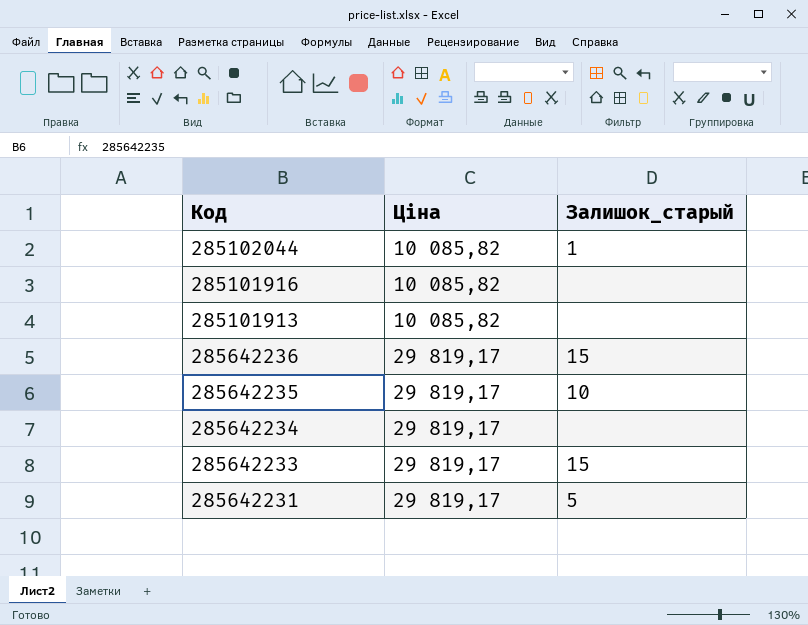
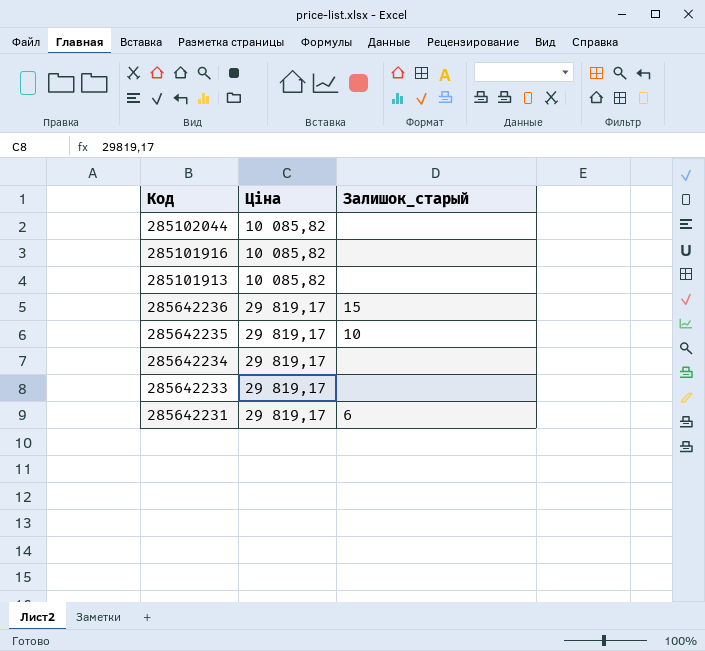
285102044 | Залишок_старый: 1 -> none
285642233 | Залишок_старый: 15 -> none
285642231 | Залишок_старый: 5 -> 6

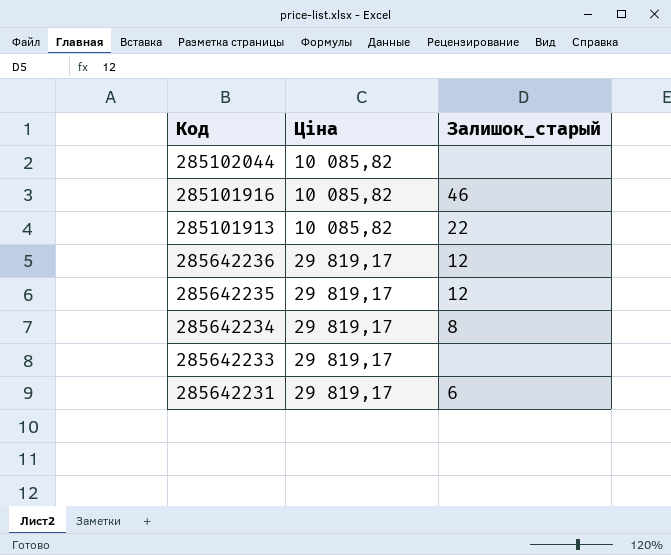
285101916 | Залишок_старый: none -> 46
285101913 | Залишок_старый: none -> 22
285642236 | Залишок_старый: 15 -> 12
285642235 | Залишок_старый: 10 -> 12
285642234 | Залишок_старый: none -> 8

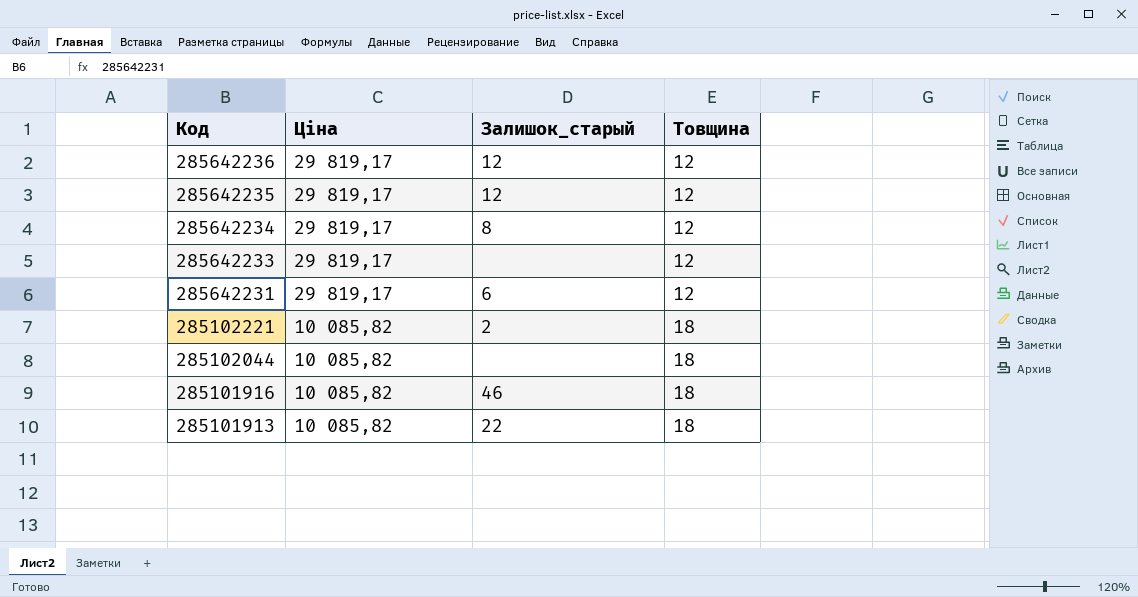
row order: Ціна ascending -> Код descending
column Товщина | position: none -> 4
row 285102221: none -> 10 085,82 | 2 | 18

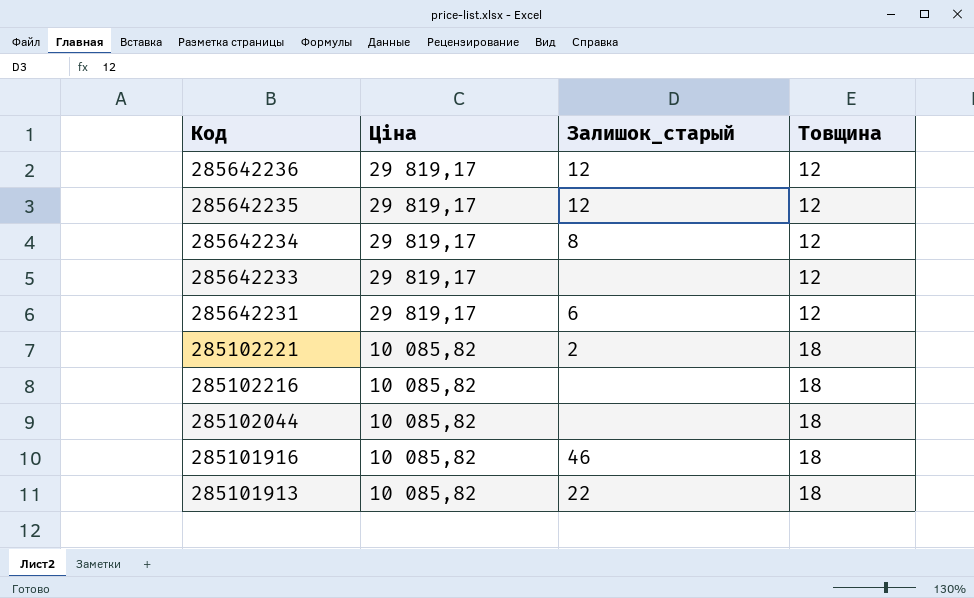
row 285102216: none -> 10 085,82 | none | 18

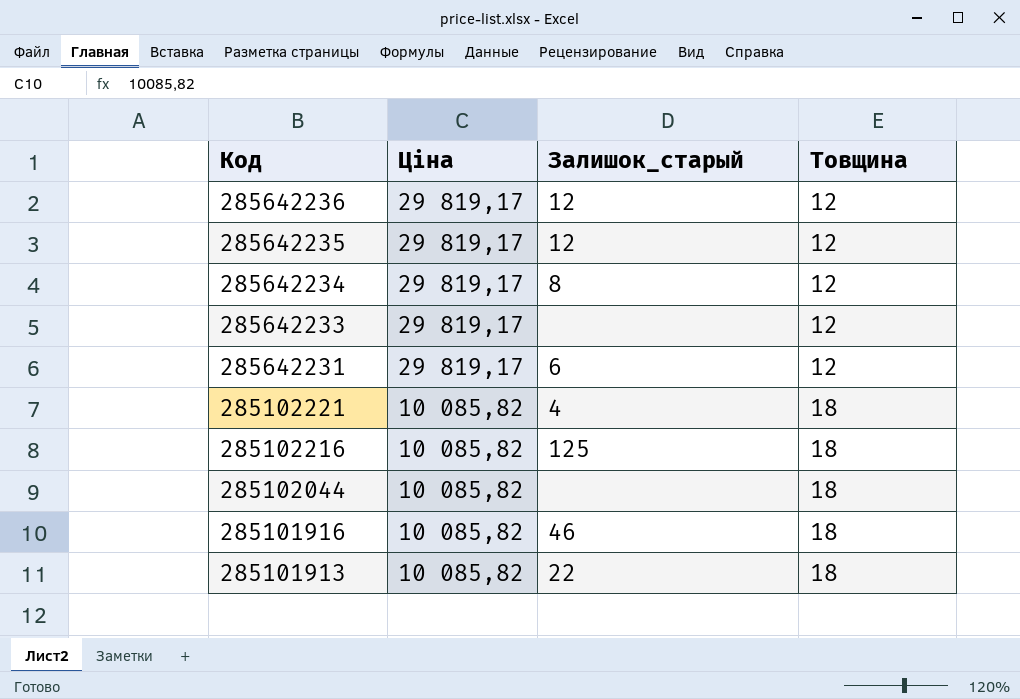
285102221 | Залишок_старый: 2 -> 4
285102216 | Залишок_старый: none -> 125

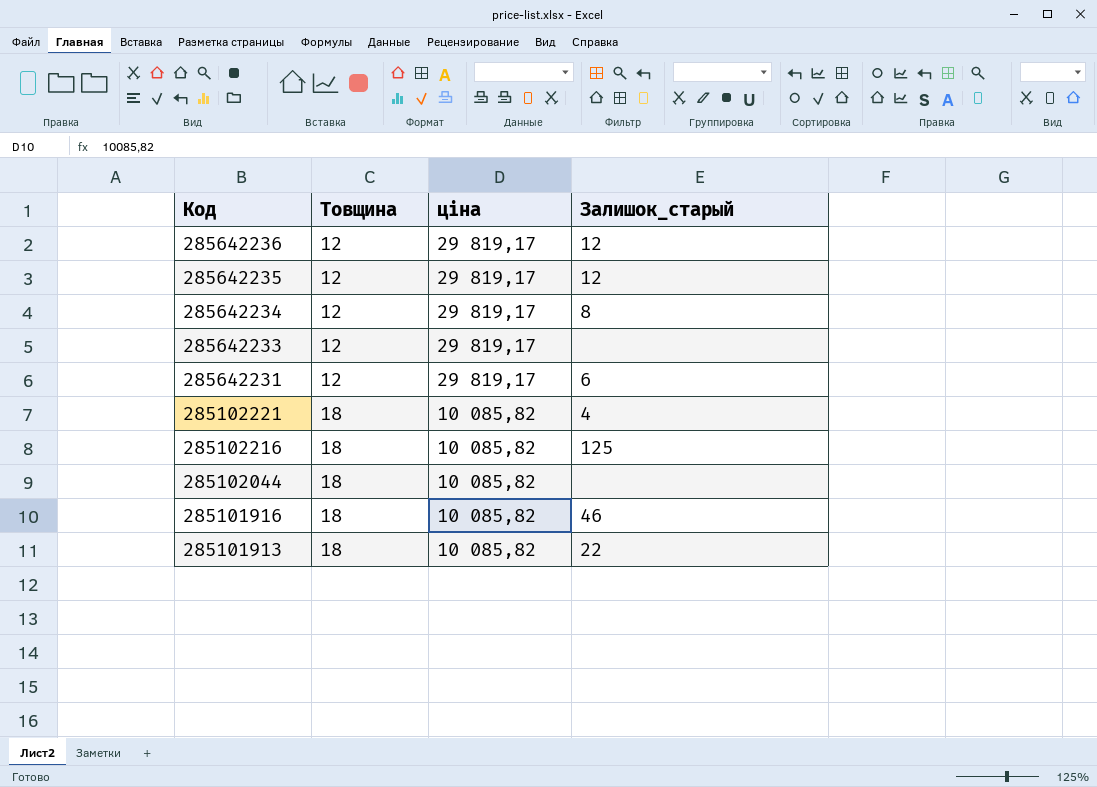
column Товщина | position: 4 -> 2
column name: Ціна -> ціна

